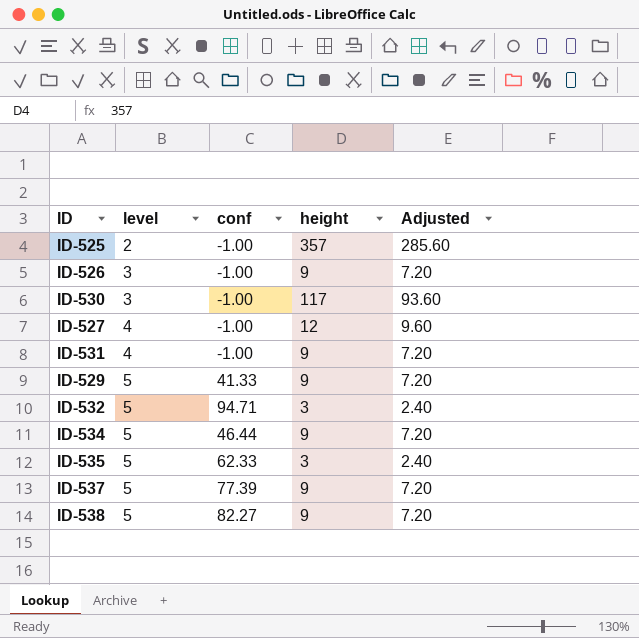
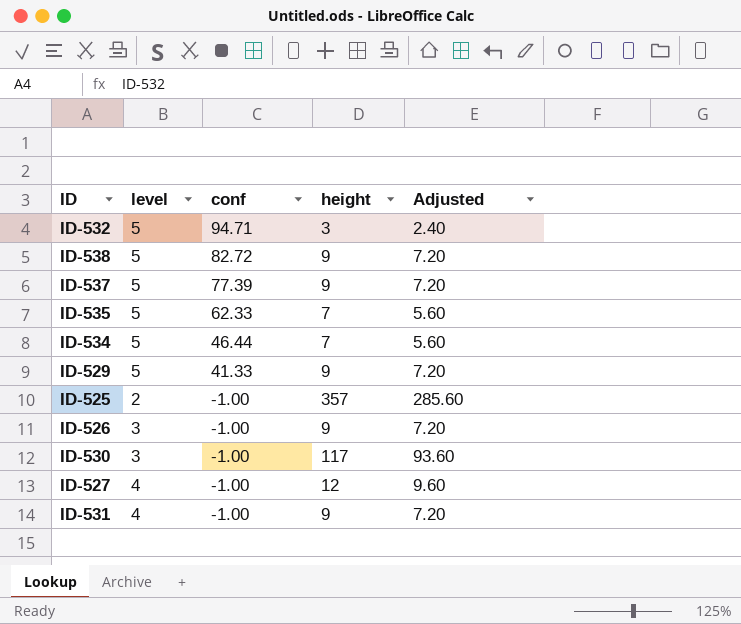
row order: level ascending -> conf descending
ID-538 | conf: 82.27 -> 82.72
ID-535 | height: 3 -> 7
ID-535 | Adjusted: 2.40 -> 5.60
ID-534 | height: 9 -> 7
ID-534 | Adjusted: 7.20 -> 5.60

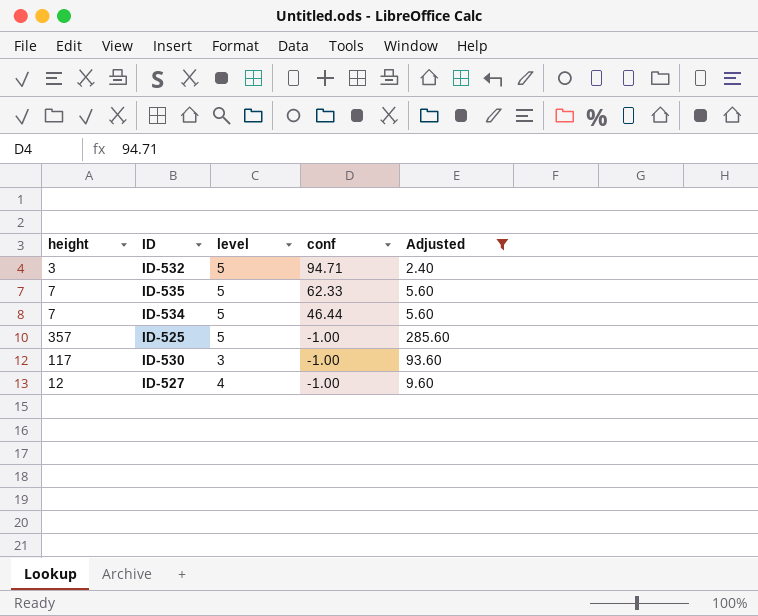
filter: none -> Adjusted != 7.20
column height | position: 4 -> 1
ID-525 | level: 2 -> 5

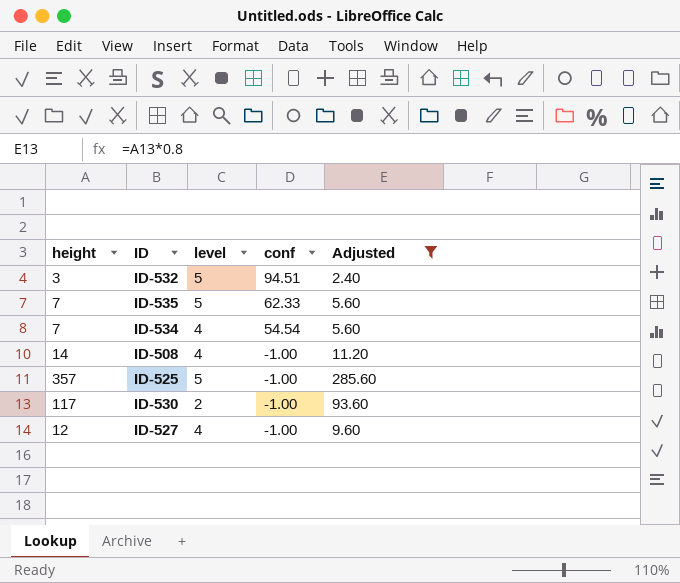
ID-532 | conf: 94.71 -> 94.51
ID-534 | level: 5 -> 4
ID-534 | conf: 46.44 -> 54.54
row ID-508: none -> 14 | 4 | -1.00 | 11.20
ID-530 | level: 3 -> 2

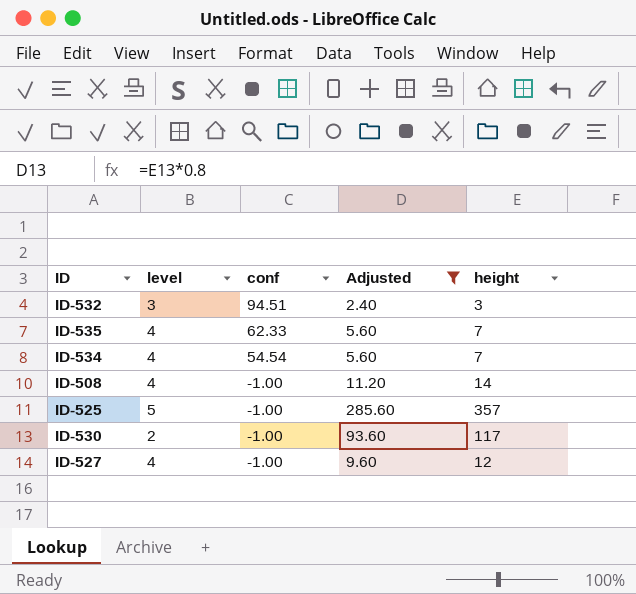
column height | position: 1 -> 5
ID-532 | level: 5 -> 3
ID-535 | level: 5 -> 4

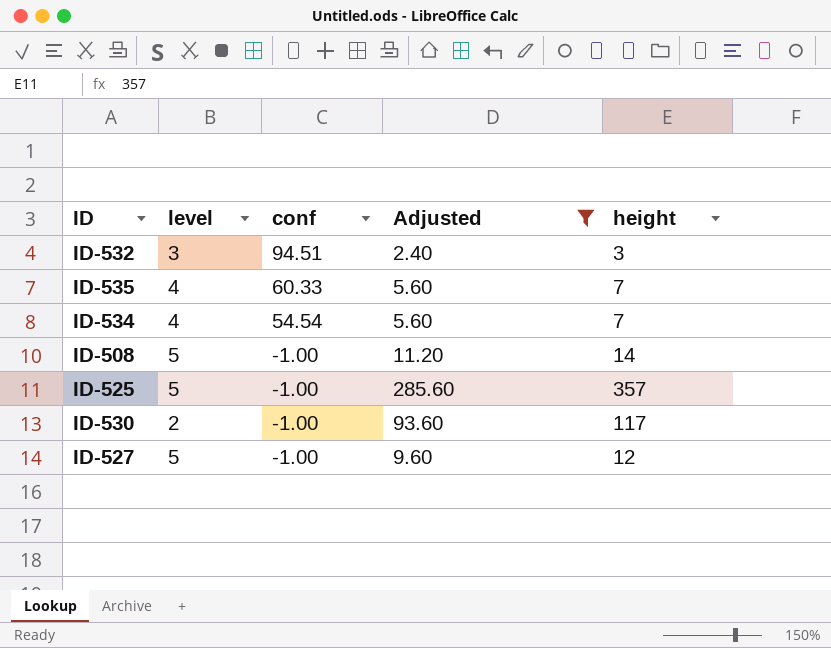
ID-535 | conf: 62.33 -> 60.33
ID-508 | level: 4 -> 5
ID-527 | level: 4 -> 5

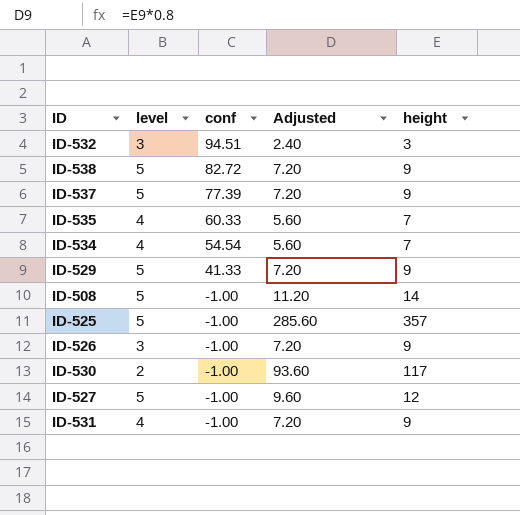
filter: Adjusted != 7.20 -> none

